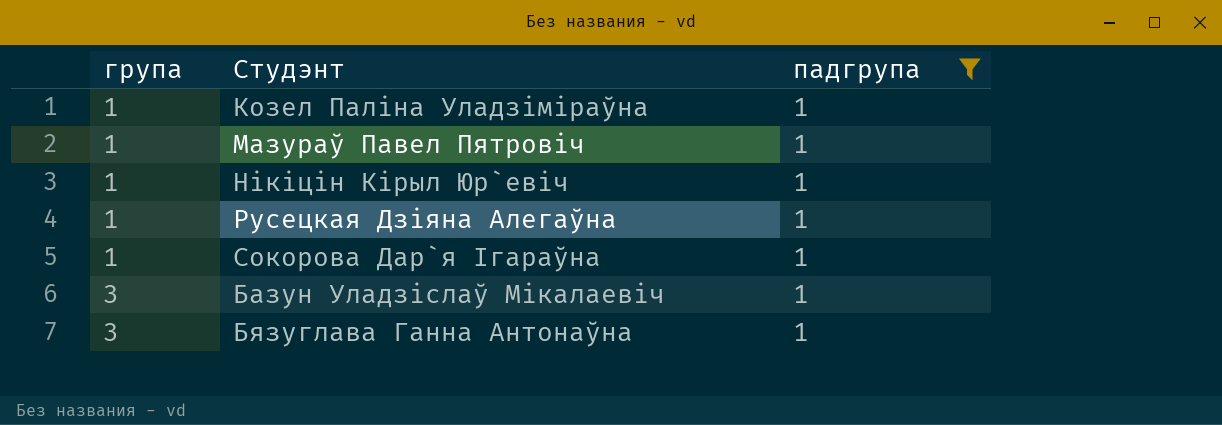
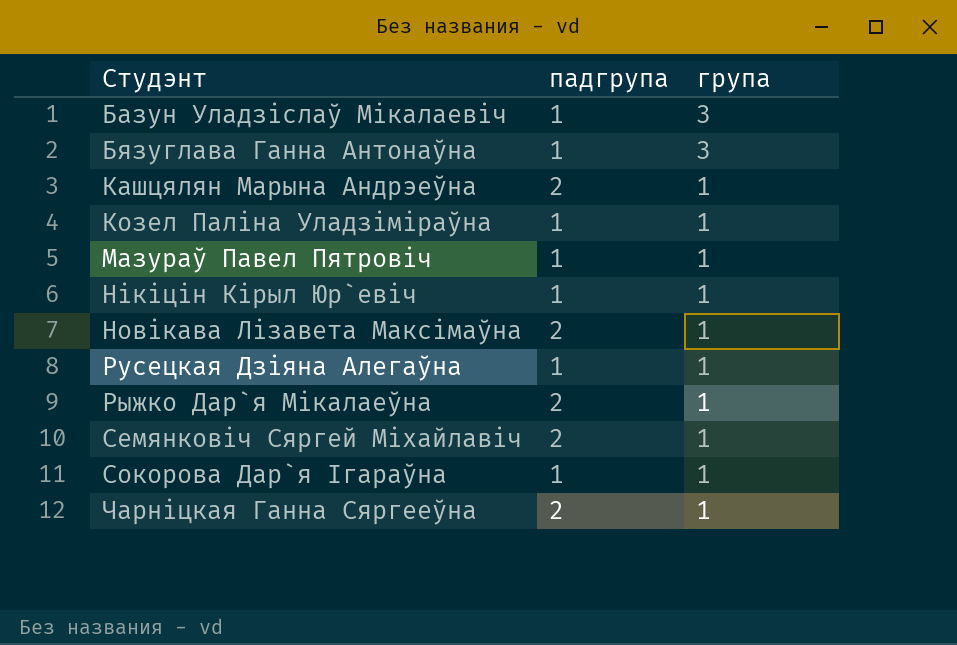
filter: падгрупа = 1 -> none
row order: група ascending -> група descending
column група | position: 1 -> 3

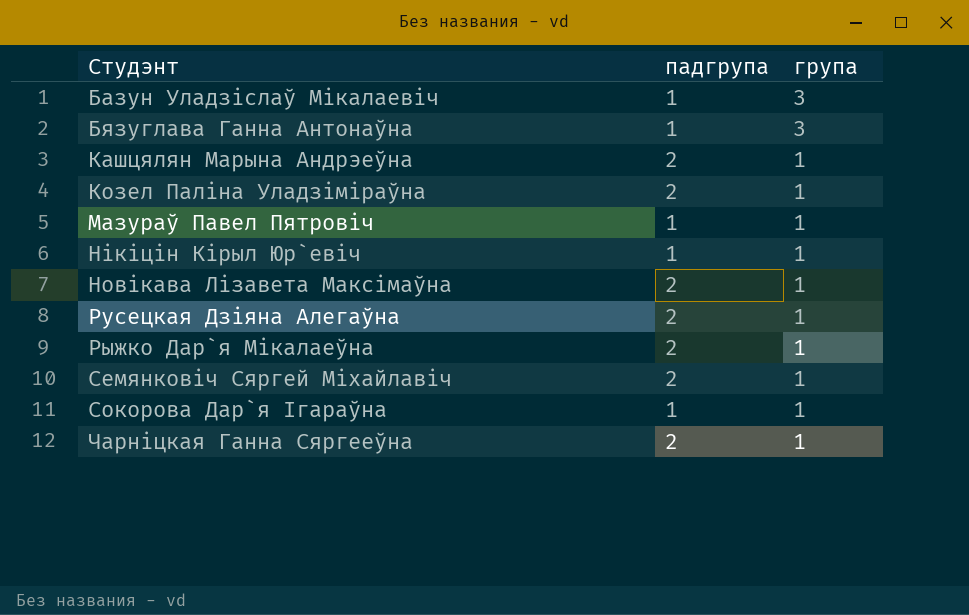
Козел Паліна Уладзіміраўна | падгрупа: 1 -> 2
Русецкая Дзіяна Алегаўна | падгрупа: 1 -> 2

